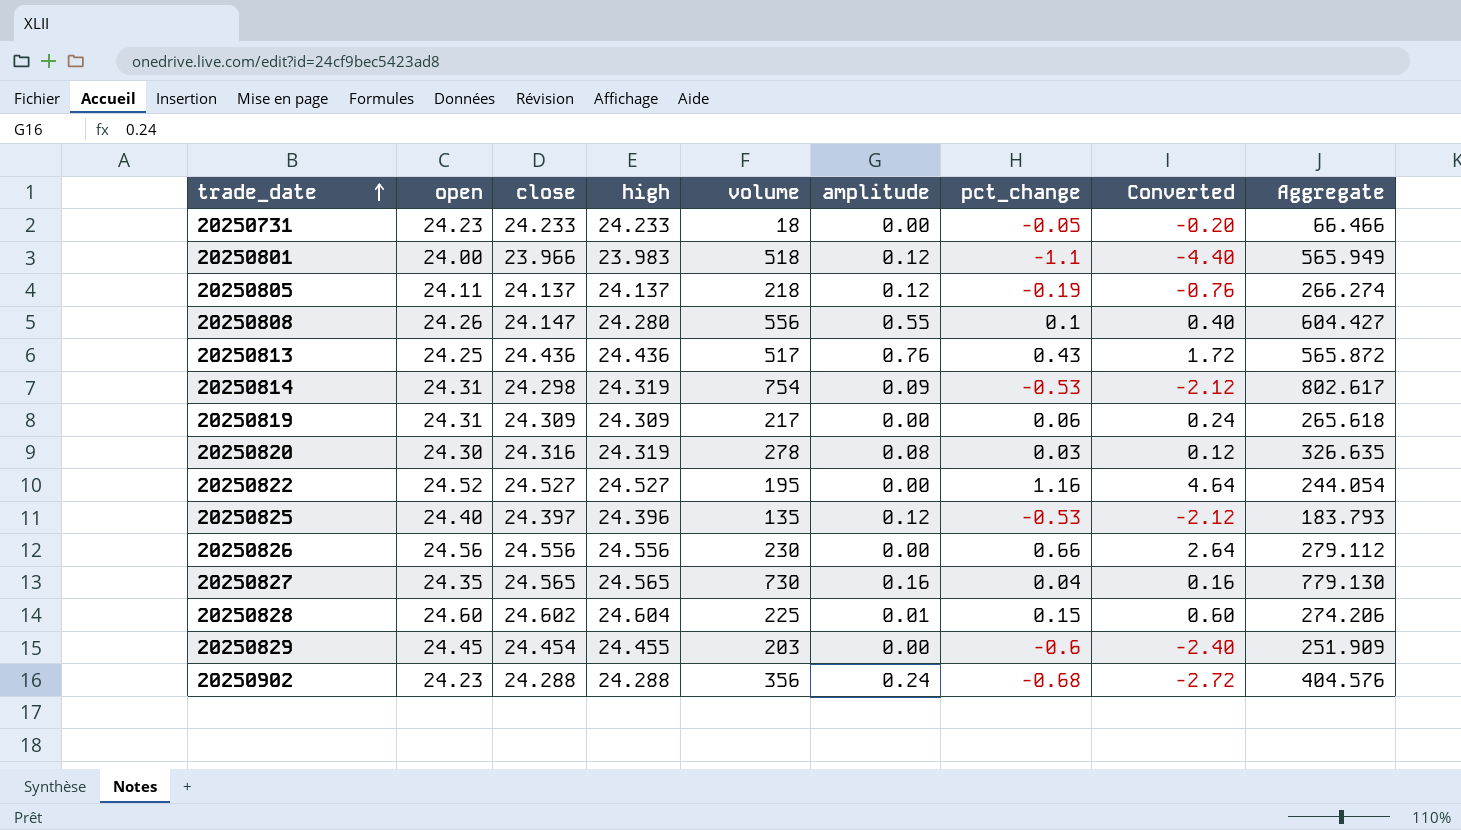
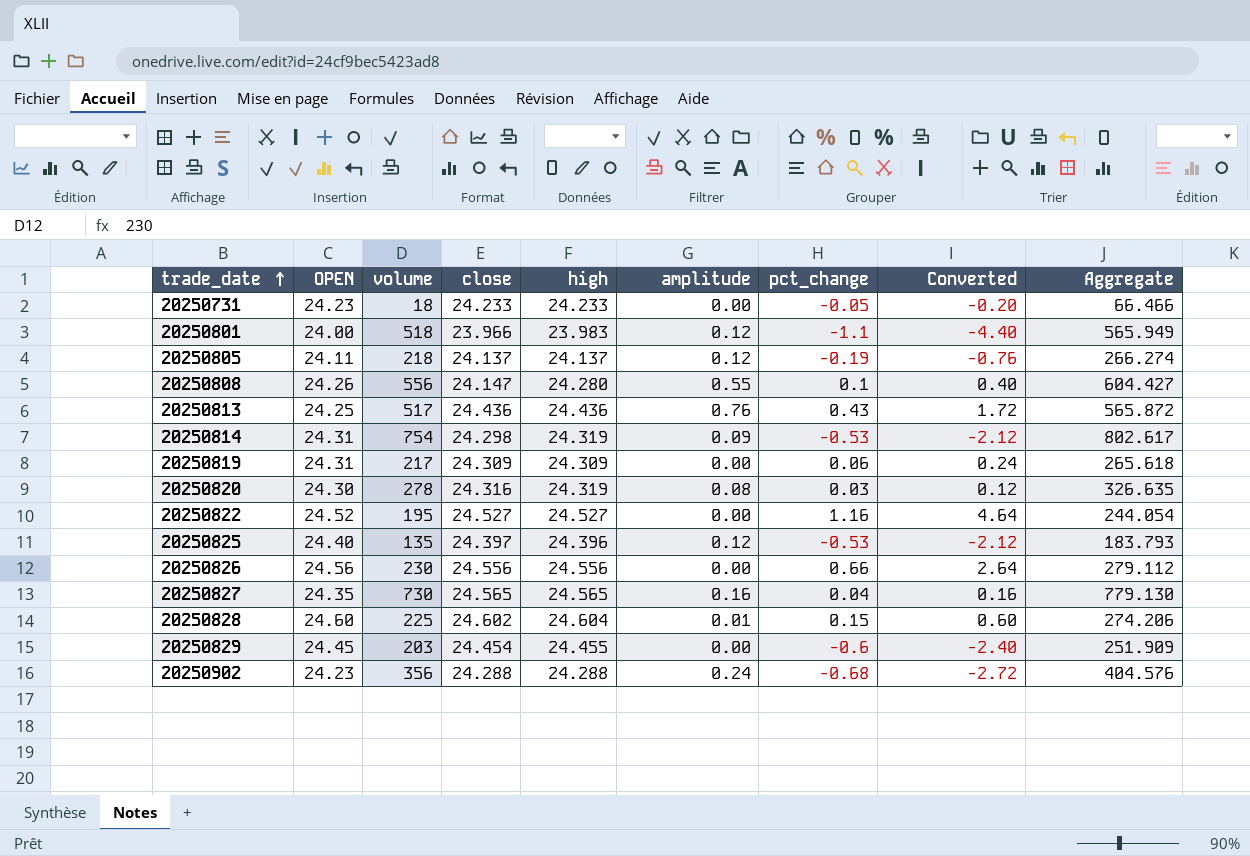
column name: open -> OPEN
column volume | position: 5 -> 3

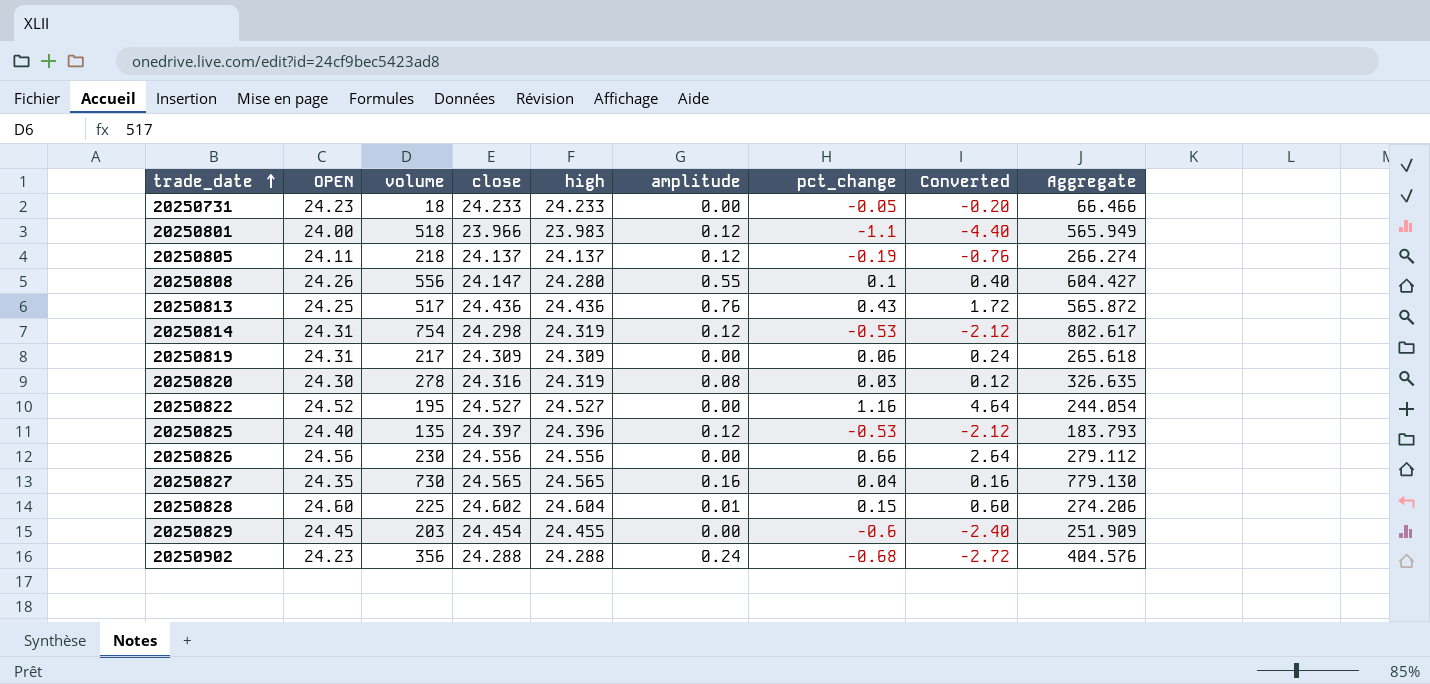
20250814 | amplitude: 0.09 -> 0.12

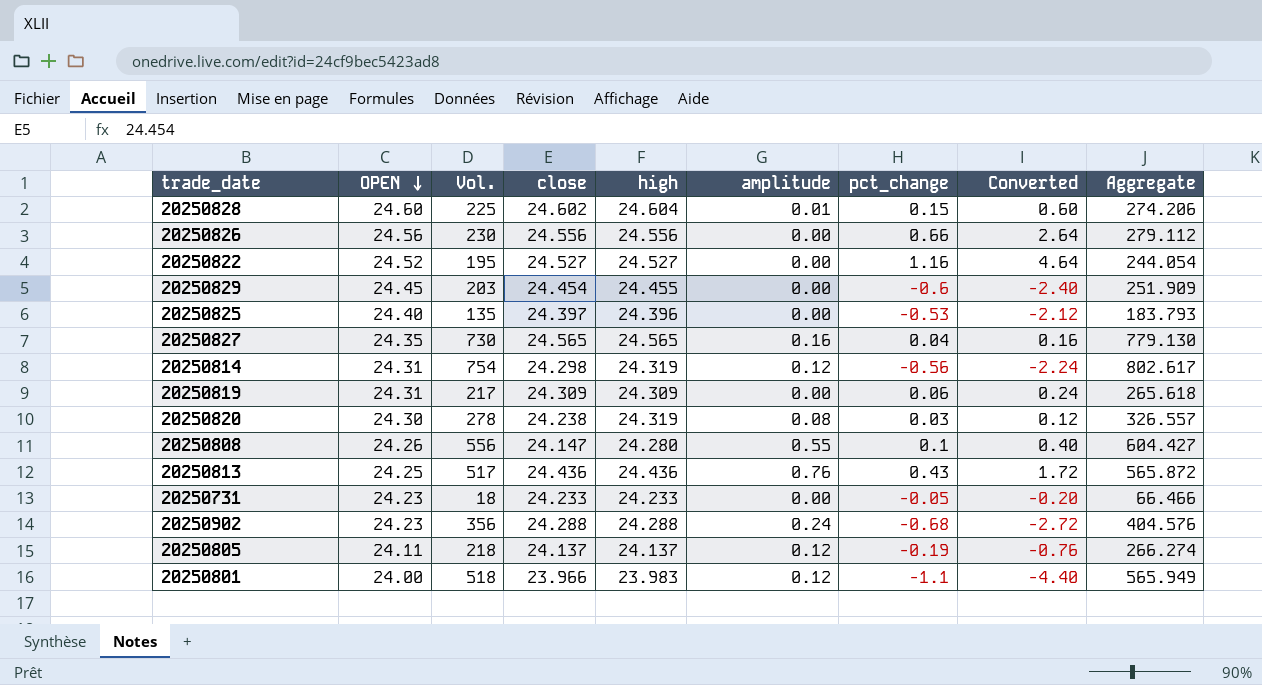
row order: trade_date ascending -> OPEN descending
column name: volume -> Vol.
20250825 | amplitude: 0.12 -> 0.00
20250814 | pct_change: -0.53 -> -0.56
20250814 | Converted: -2.12 -> -2.24
20250820 | close: 24.316 -> 24.238
20250820 | Aggregate: 326.635 -> 326.557

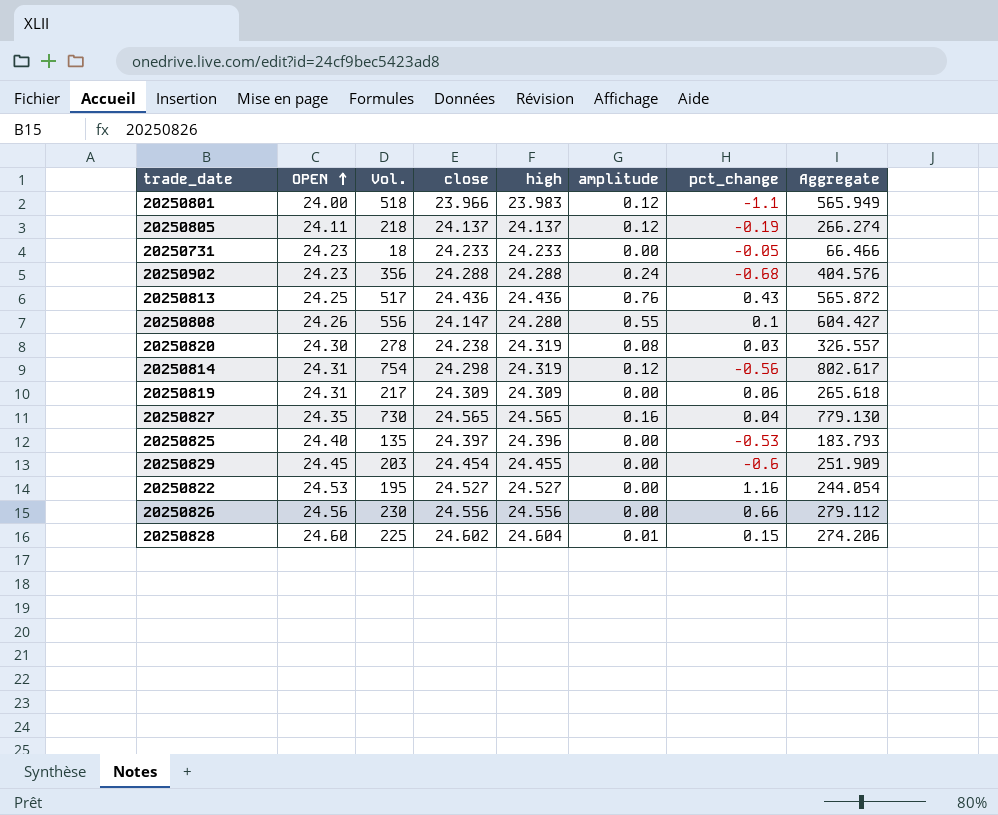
row order: OPEN descending -> OPEN ascending
column Converted | formula: [pct_change] * 4 -> none
20250822 | OPEN: 24.52 -> 24.53

